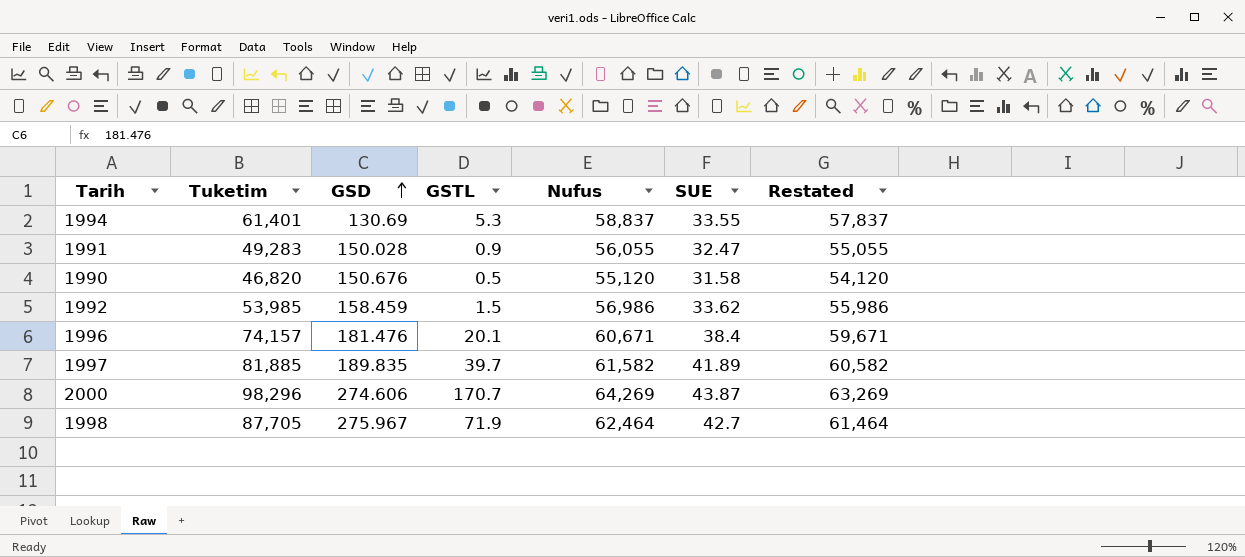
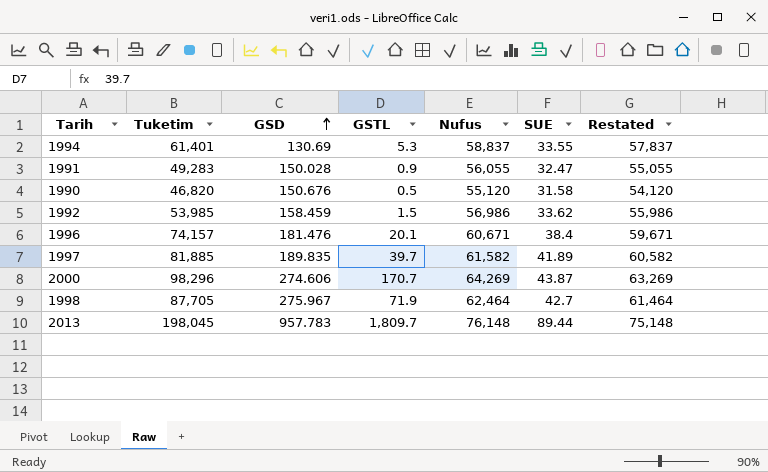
row 2013: none -> 198,045 | 957.783 | 1,809.7 | 76,148 | 89.44 | 75,148

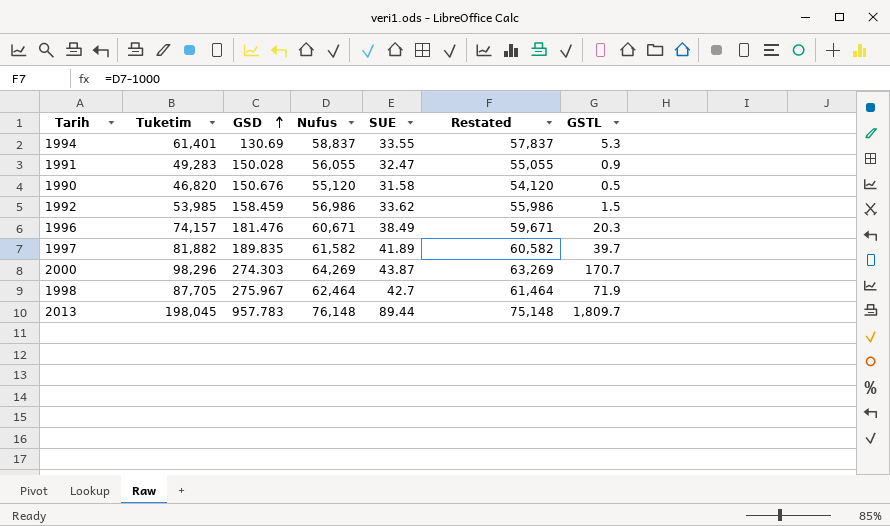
column GSTL | position: 4 -> 7
1996 | SUE: 38.4 -> 38.49
1996 | GSTL: 20.1 -> 20.3
1997 | Tuketim: 81,885 -> 81,882
2000 | GSD: 274.606 -> 274.303

